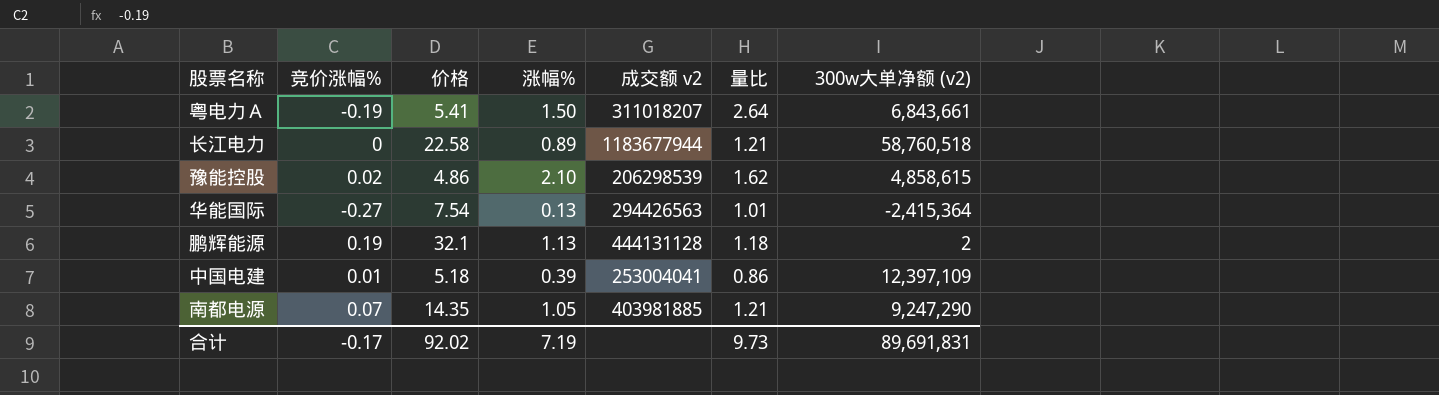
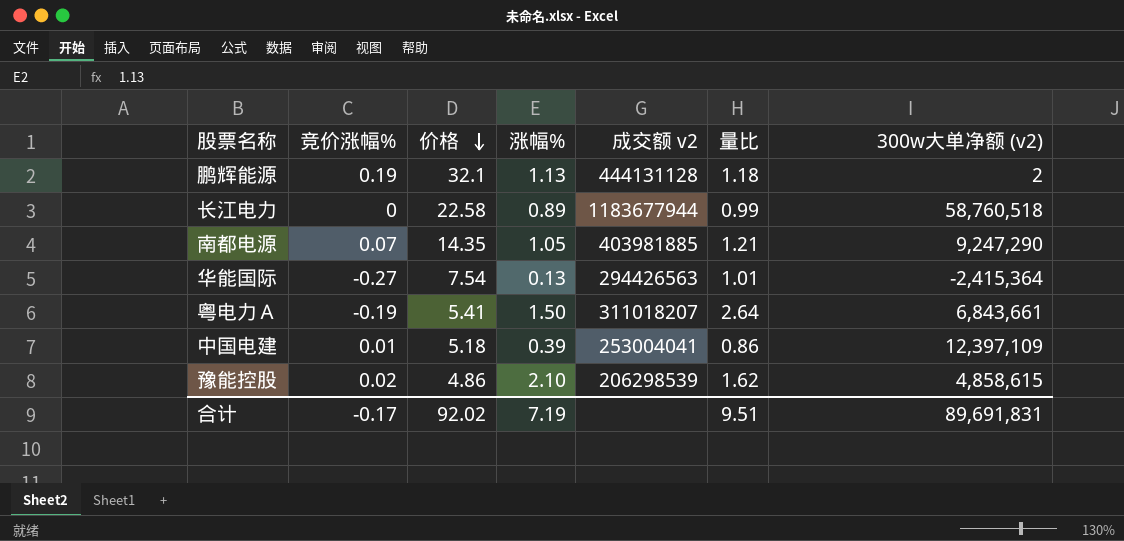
row order: none -> 价格 descending
长江电力 | 量比: 1.21 -> 0.99
合计 | 量比: 9.73 -> 9.51

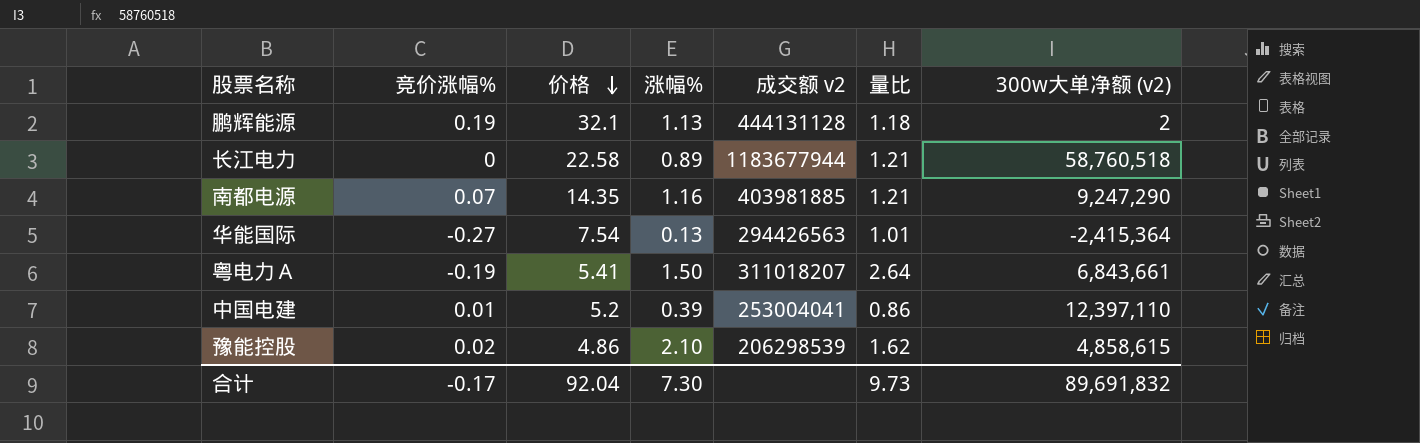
长江电力 | 量比: 0.99 -> 1.21
南都电源 | 涨幅%: 1.05 -> 1.16
中国电建 | 价格: 5.18 -> 5.2
中国电建 | 300w大单净额 (v2): 12,397,109 -> 12,397,110
合计 | 价格: 92.02 -> 92.04
合计 | 涨幅%: 7.19 -> 7.30
合计 | 量比: 9.51 -> 9.73
合计 | 300w大单净额 (v2): 89,691,831 -> 89,691,832

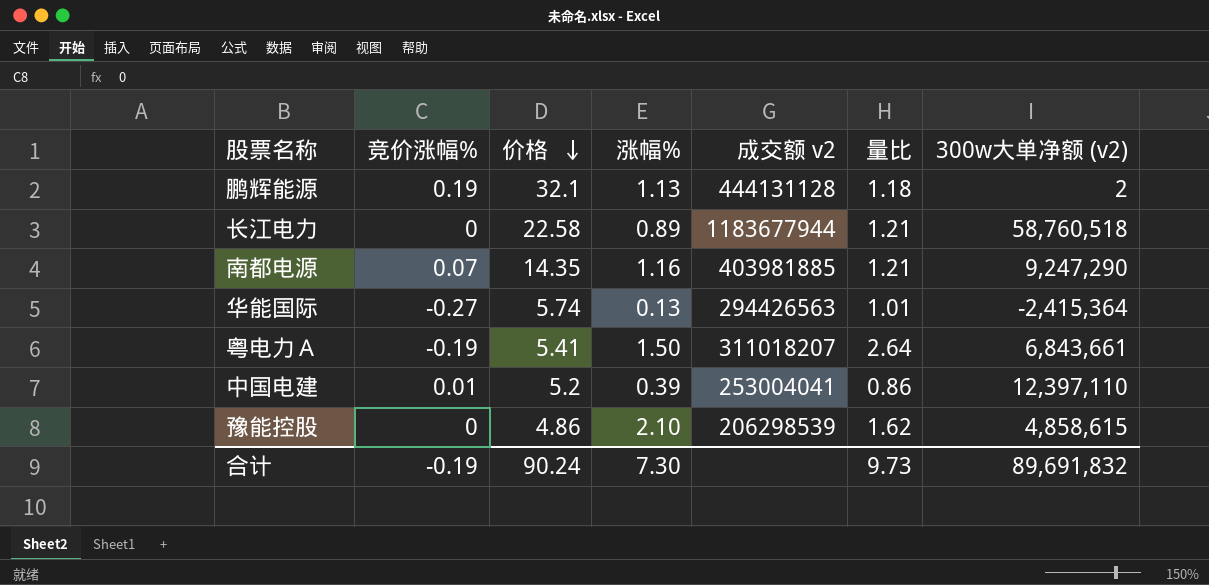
华能国际 | 价格: 7.54 -> 5.74
豫能控股 | 竞价涨幅%: 0.02 -> 0
合计 | 竞价涨幅%: -0.17 -> -0.19
合计 | 价格: 92.04 -> 90.24

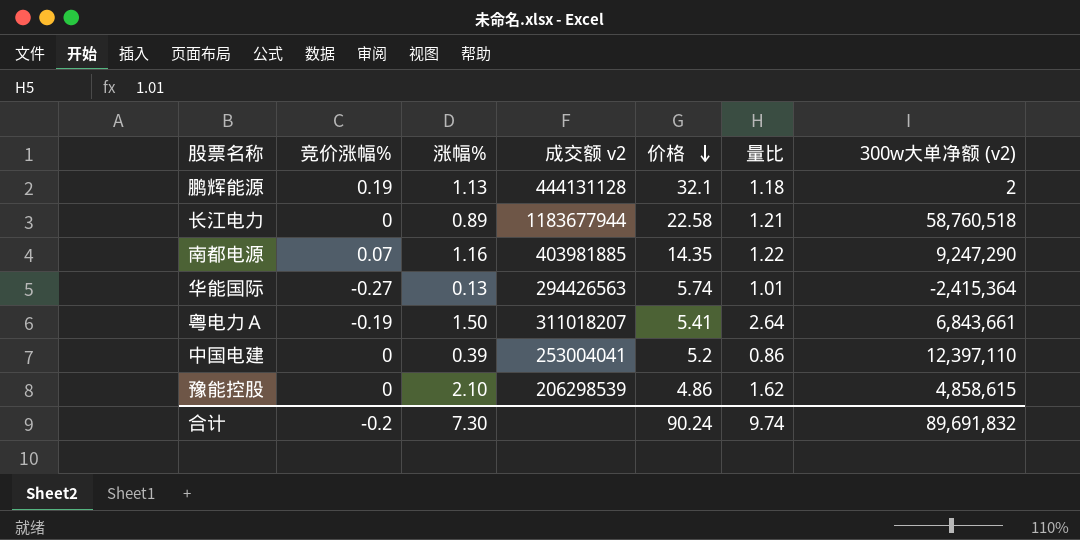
column 价格 | position: 3 -> 5
南都电源 | 量比: 1.21 -> 1.22
中国电建 | 竞价涨幅%: 0.01 -> 0
合计 | 竞价涨幅%: -0.19 -> -0.2
合计 | 量比: 9.73 -> 9.74

